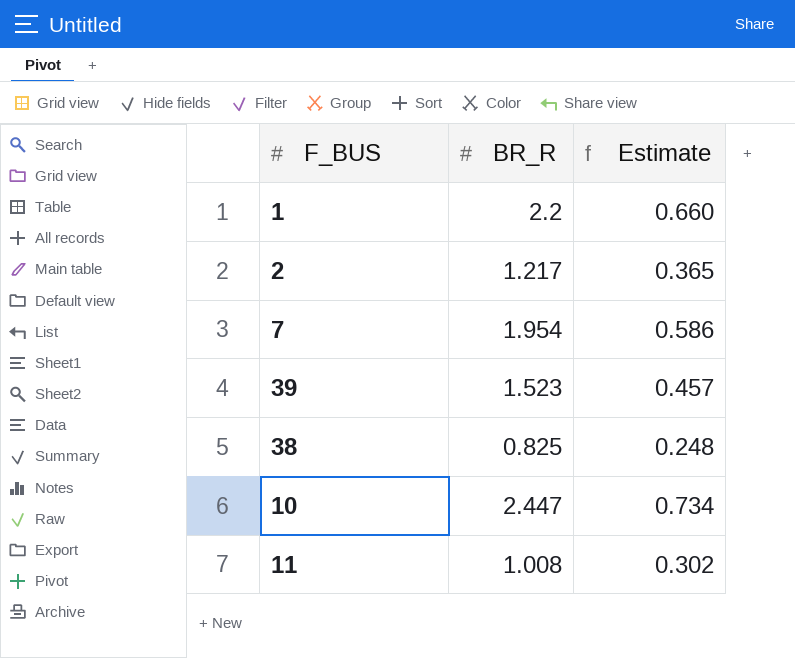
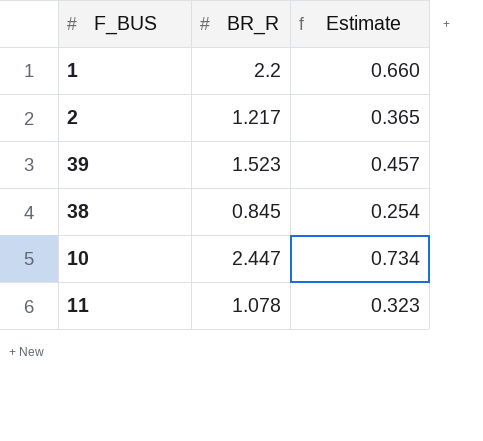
row 7: 1.954 | 0.586 -> none
38 | BR_R: 0.825 -> 0.845
38 | Estimate: 0.248 -> 0.254
11 | BR_R: 1.008 -> 1.078
11 | Estimate: 0.302 -> 0.323

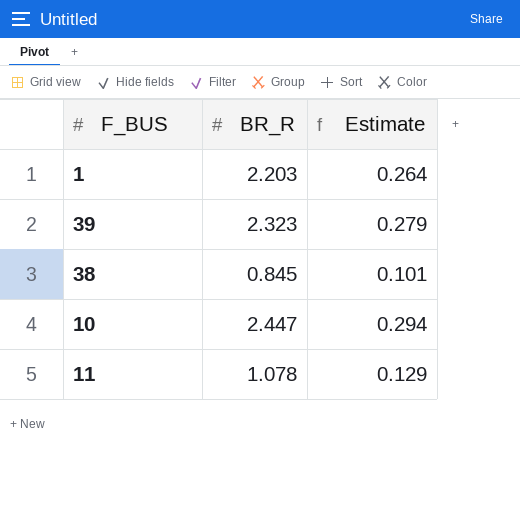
column Estimate | formula: [BR_R] * 0.3 -> [BR_R] * 0.12
row 2: 1.217 | 0.365 -> none
1 | BR_R: 2.2 -> 2.203
39 | BR_R: 1.523 -> 2.323

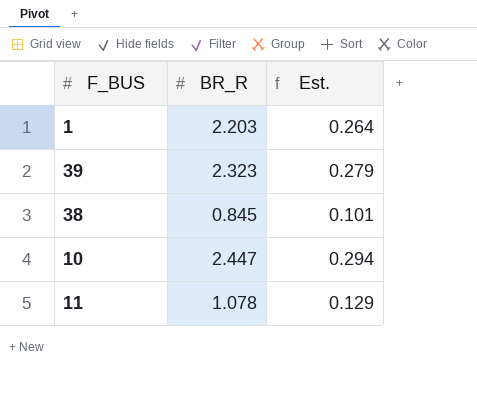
column name: Estimate -> Est.

